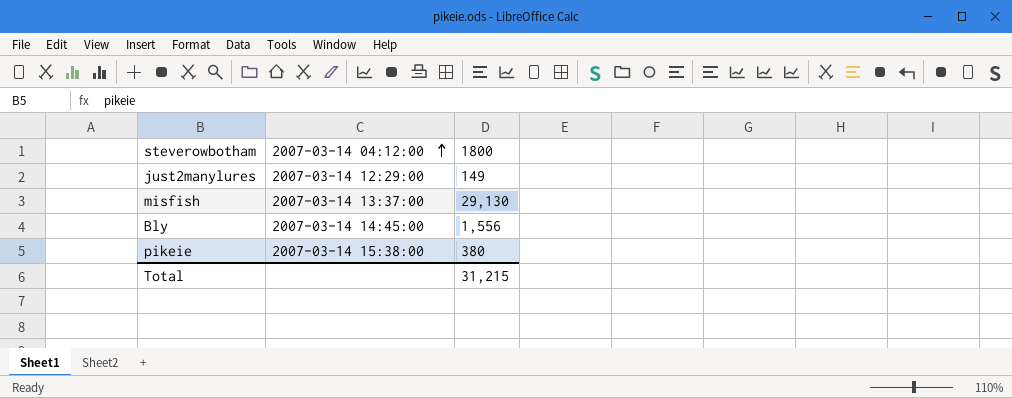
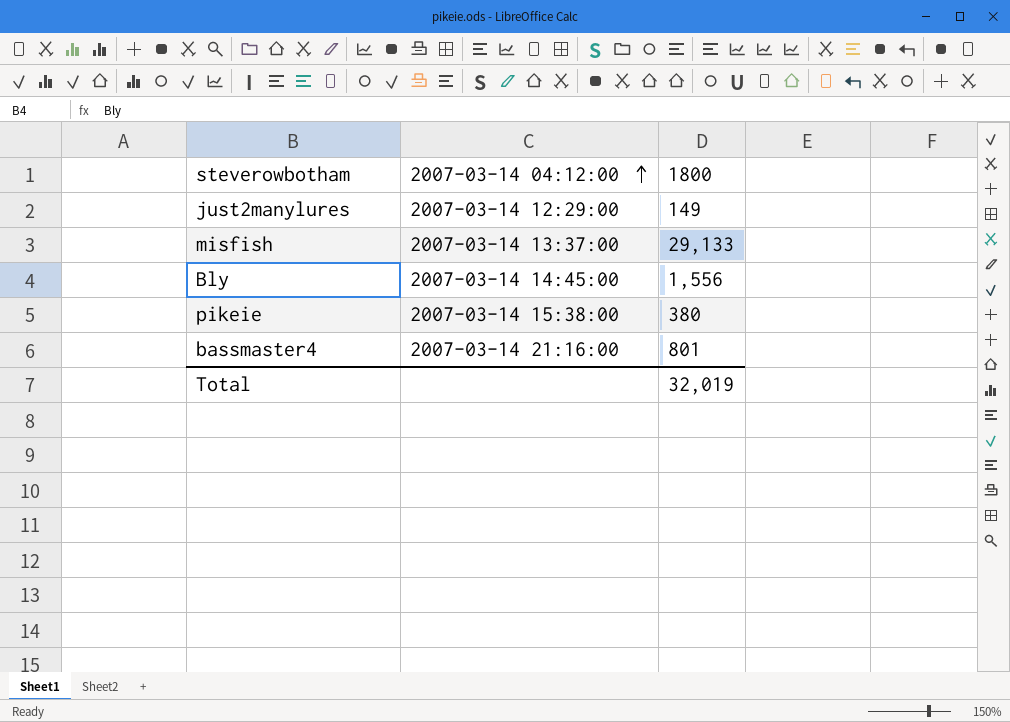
misfish | 1800: 29,130 -> 29,133
row bassmaster4: none -> 2007-03-14 21:16:00 | 801
Total | 1800: 31,215 -> 32,019

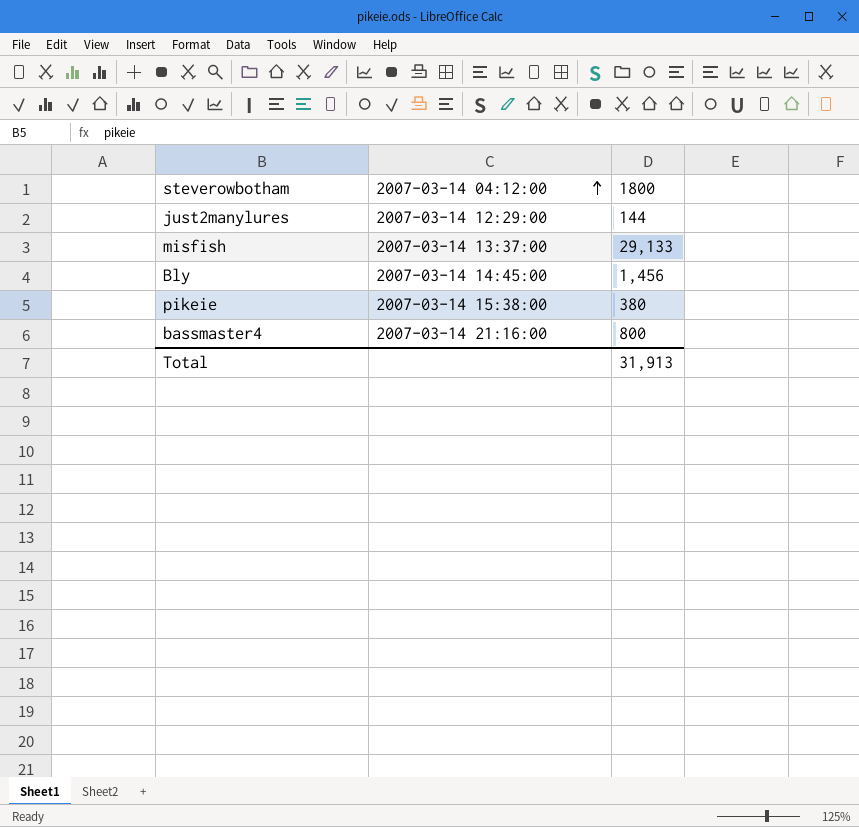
just2manylures | 1800: 149 -> 144
Bly | 1800: 1,556 -> 1,456
bassmaster4 | 1800: 801 -> 800
Total | 1800: 32,019 -> 31,913

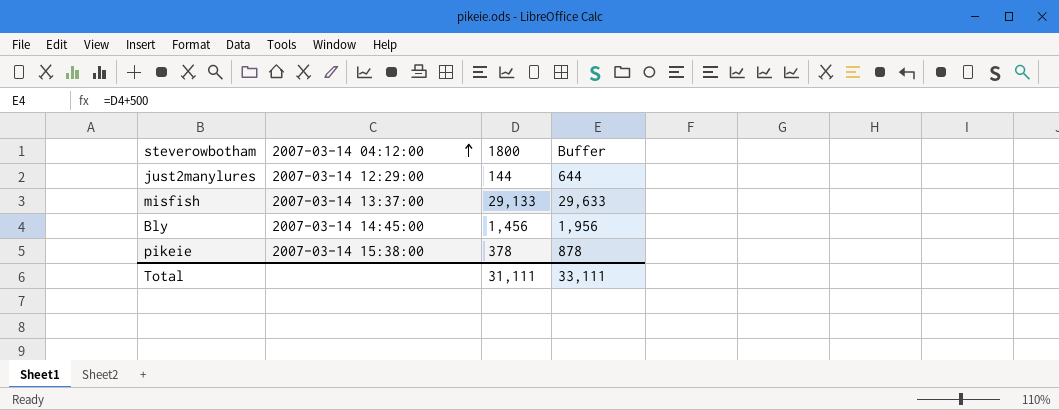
column Buffer | formula: none -> [1800] + 500
row bassmaster4: 2007-03-14 21:16:00 | 800 -> none
pikeie | 1800: 380 -> 378
Total | 1800: 31,913 -> 31,111

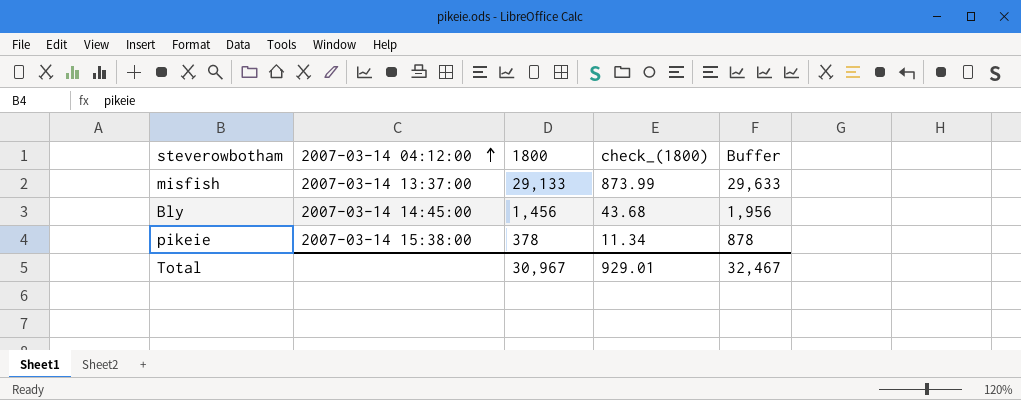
column check_(1800) | formula: none -> [1800] * 0.03
row just2manylures: 2007-03-14 12:29:00 | 144 | 644 -> none
Total | 1800: 31,111 -> 30,967
Total | Buffer: 33,111 -> 32,467

